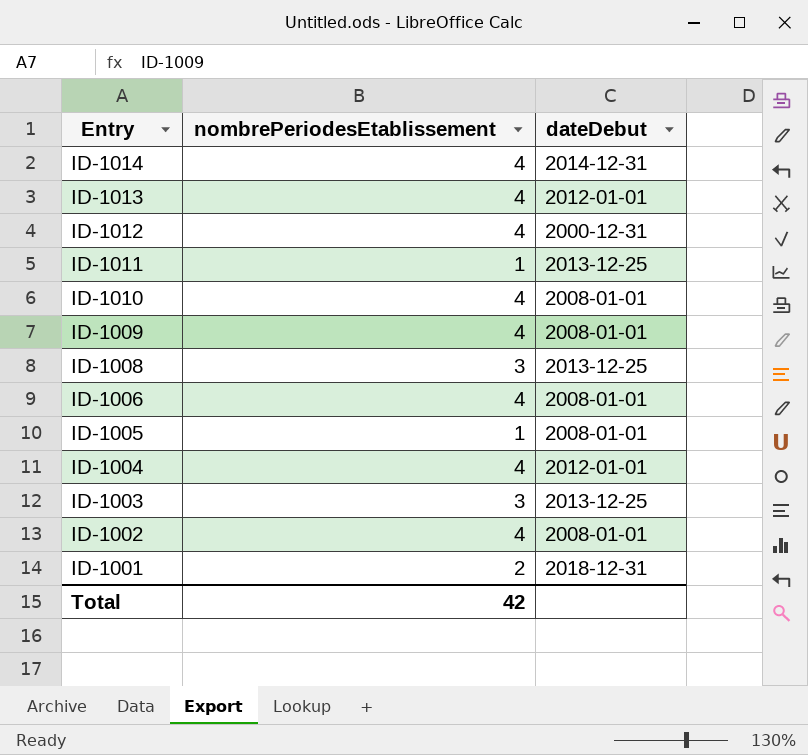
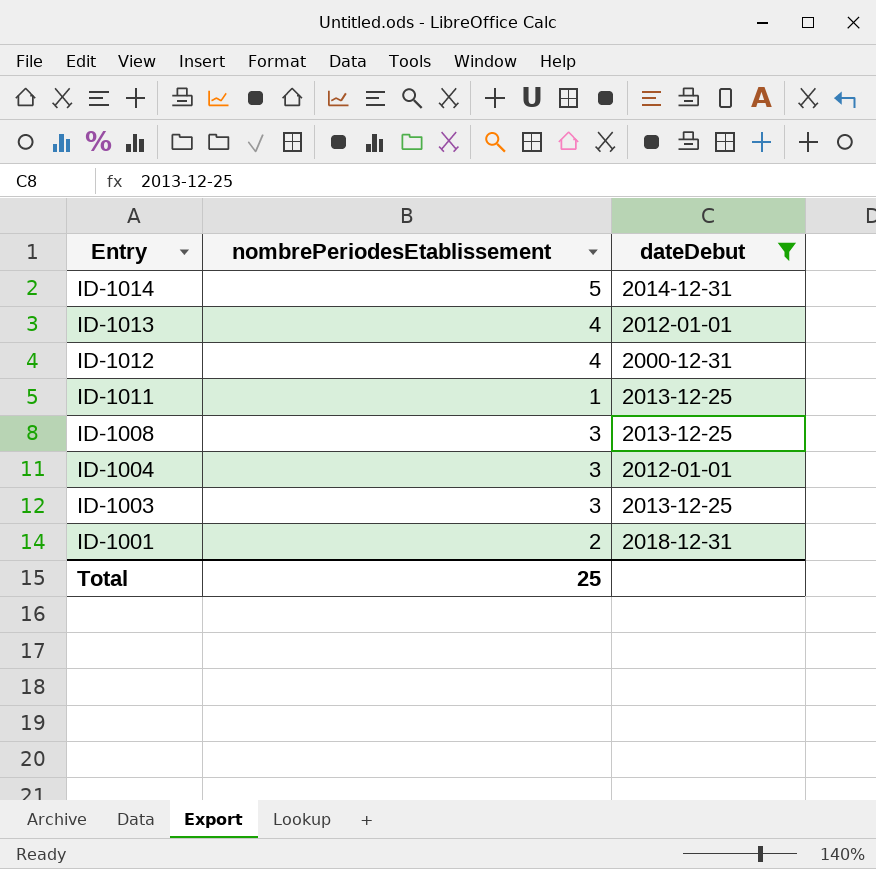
filter: none -> dateDebut != 2008-01-01
ID-1014 | nombrePeriodesEtablissement: 4 -> 5
ID-1004 | nombrePeriodesEtablissement: 4 -> 3
Total | nombrePeriodesEtablissement: 42 -> 25

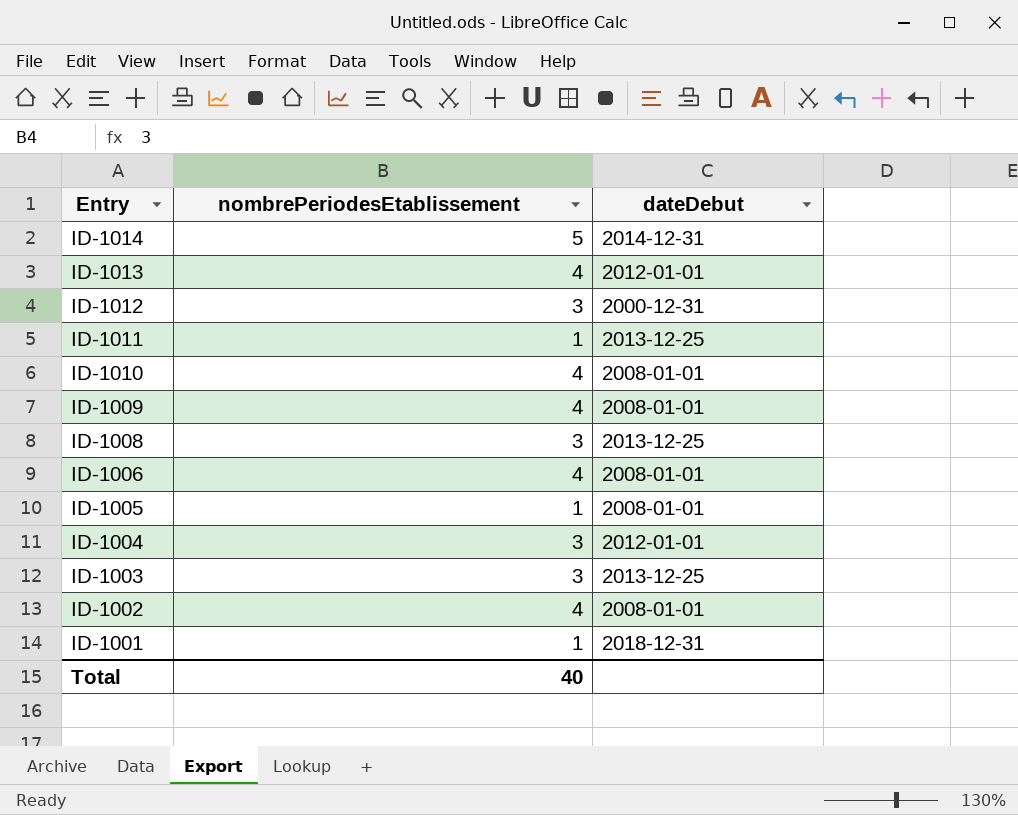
filter: dateDebut != 2008-01-01 -> none
ID-1012 | nombrePeriodesEtablissement: 4 -> 3
ID-1001 | nombrePeriodesEtablissement: 2 -> 1
Total | nombrePeriodesEtablissement: 25 -> 40

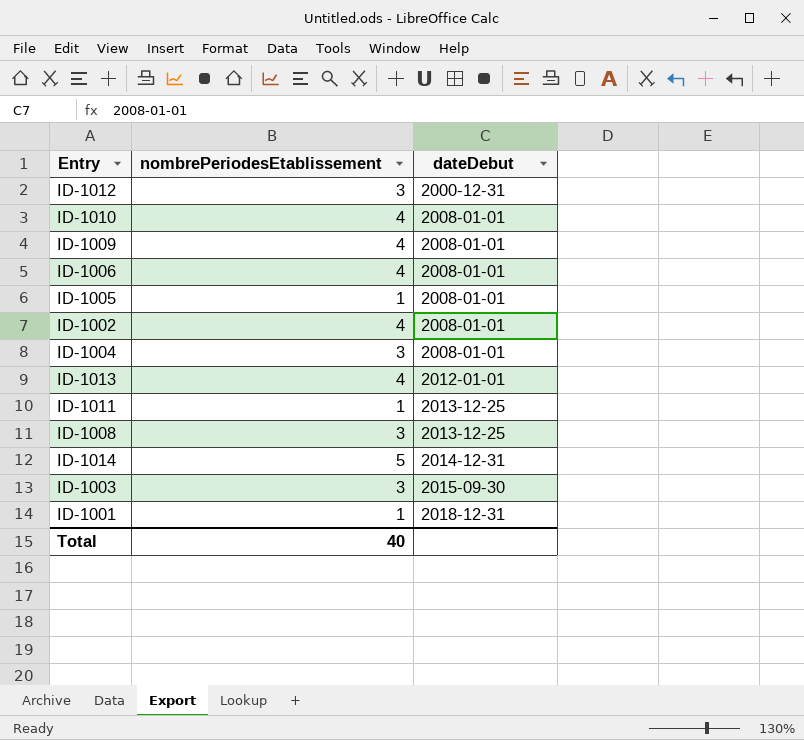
row order: Entry descending -> dateDebut ascending
ID-1004 | dateDebut: 2012-01-01 -> 2008-01-01
ID-1003 | dateDebut: 2013-12-25 -> 2015-09-30

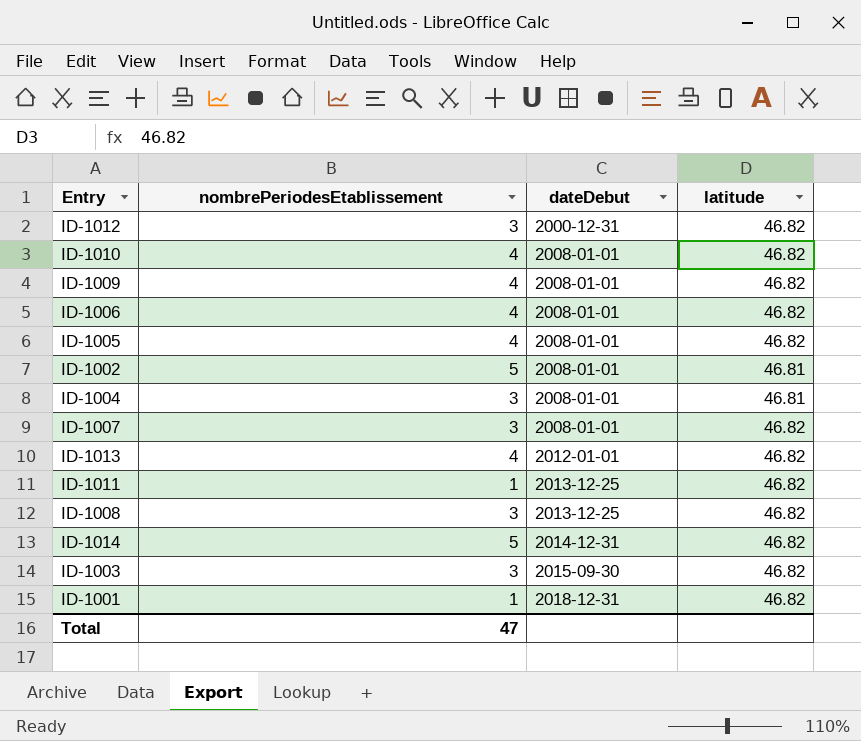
column latitude | position: none -> 4
ID-1005 | nombrePeriodesEtablissement: 1 -> 4
ID-1002 | nombrePeriodesEtablissement: 4 -> 5
row ID-1007: none -> 3 | 2008-01-01 | 46.82
Total | nombrePeriodesEtablissement: 40 -> 47

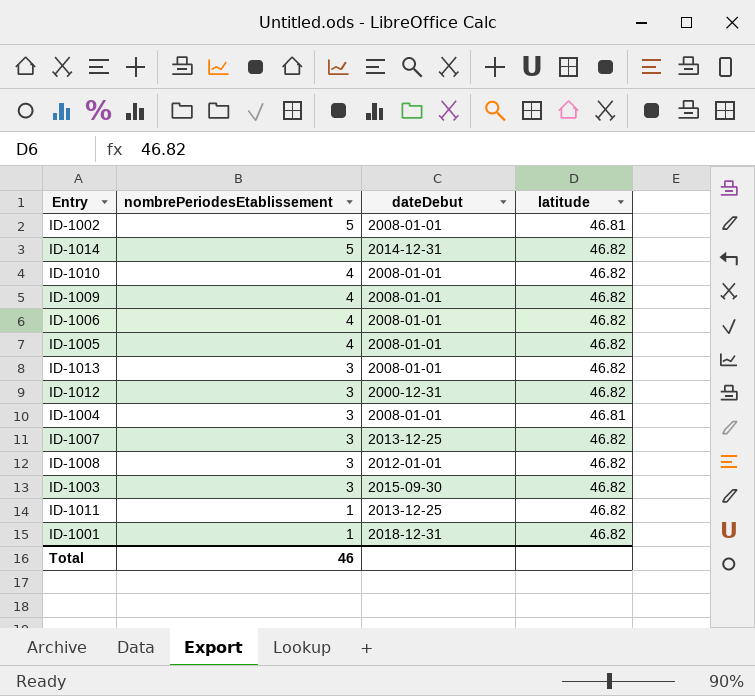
row order: dateDebut ascending -> nombrePeriodesEtablissement descending
ID-1013 | nombrePeriodesEtablissement: 4 -> 3
ID-1013 | dateDebut: 2012-01-01 -> 2008-01-01
ID-1007 | dateDebut: 2008-01-01 -> 2013-12-25
ID-1008 | dateDebut: 2013-12-25 -> 2012-01-01
Total | nombrePeriodesEtablissement: 47 -> 46

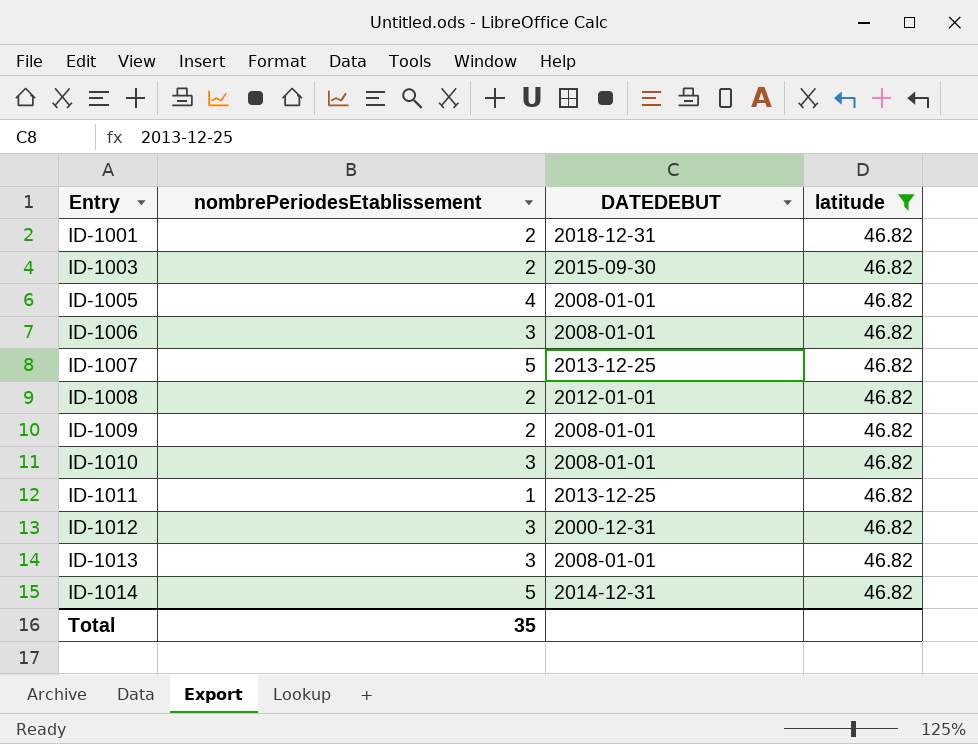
filter: none -> latitude = 46.82
row order: nombrePeriodesEtablissement descending -> Entry ascending
column name: dateDebut -> DATEDEBUT
ID-1001 | nombrePeriodesEtablissement: 1 -> 2
ID-1003 | nombrePeriodesEtablissement: 3 -> 2
ID-1006 | nombrePeriodesEtablissement: 4 -> 3
ID-1007 | nombrePeriodesEtablissement: 3 -> 5
ID-1008 | nombrePeriodesEtablissement: 3 -> 2
ID-1009 | nombrePeriodesEtablissement: 4 -> 2
ID-1010 | nombrePeriodesEtablissement: 4 -> 3
Total | nombrePeriodesEtablissement: 46 -> 35

